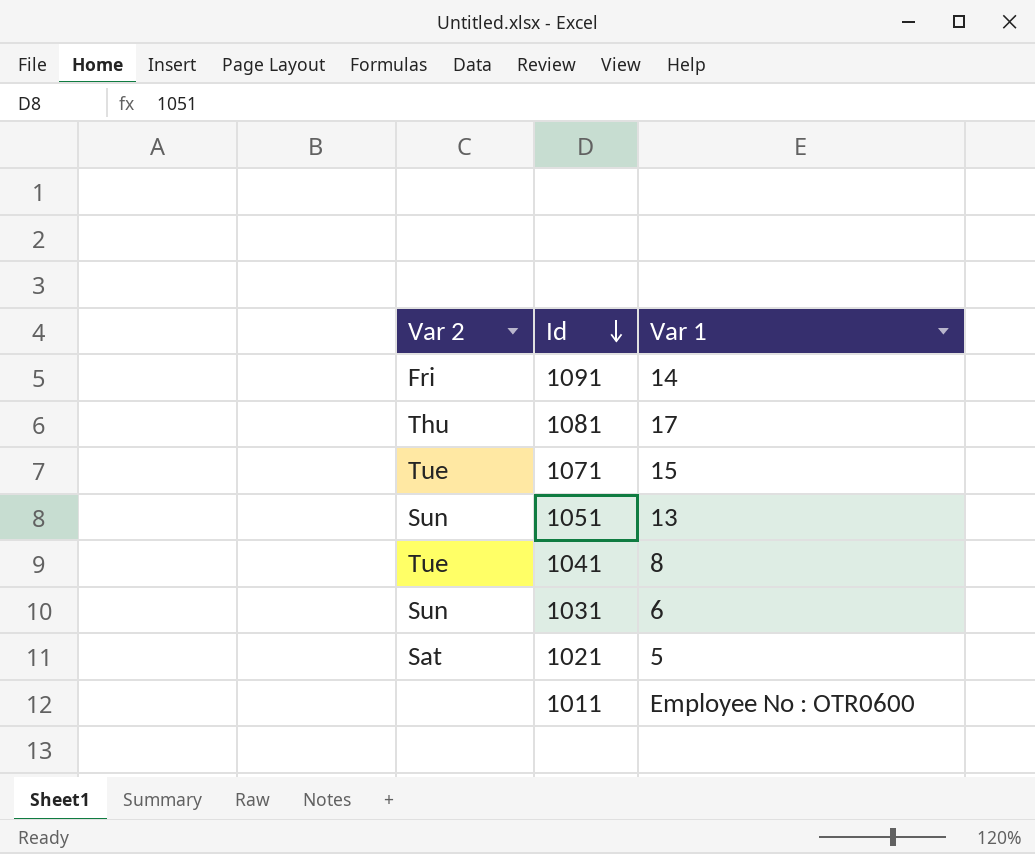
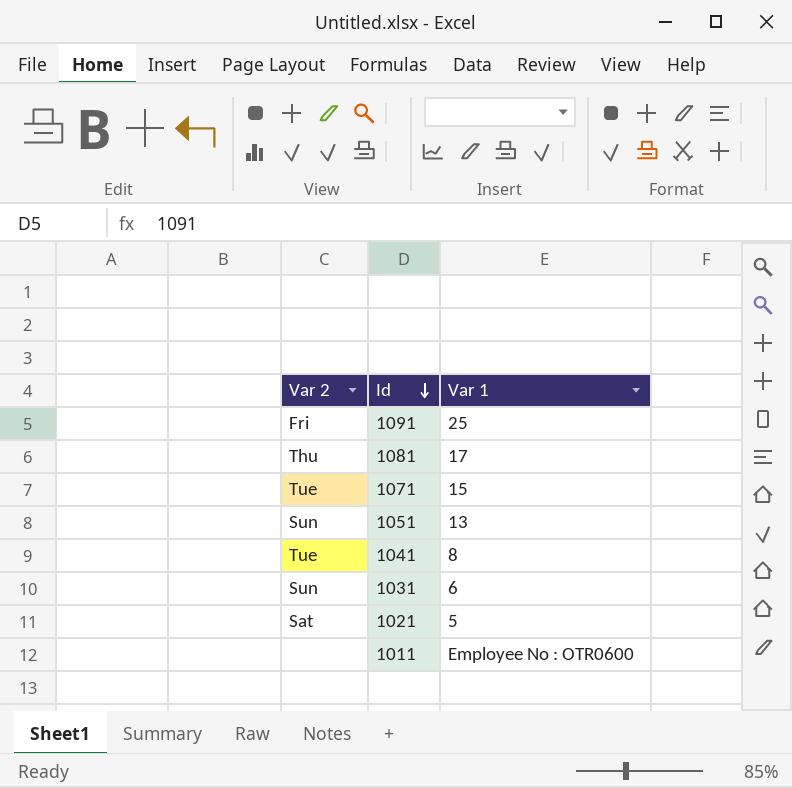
1091 | Var 1: 14 -> 25

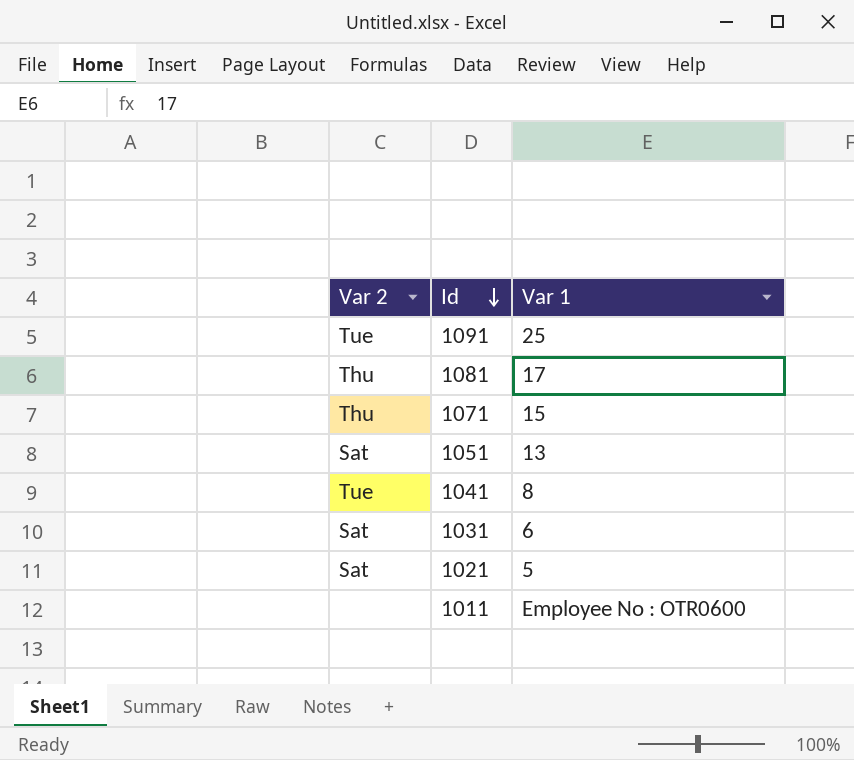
1091 | Var 2: Fri -> Tue
1071 | Var 2: Tue -> Thu
1051 | Var 2: Sun -> Sat
1031 | Var 2: Sun -> Sat

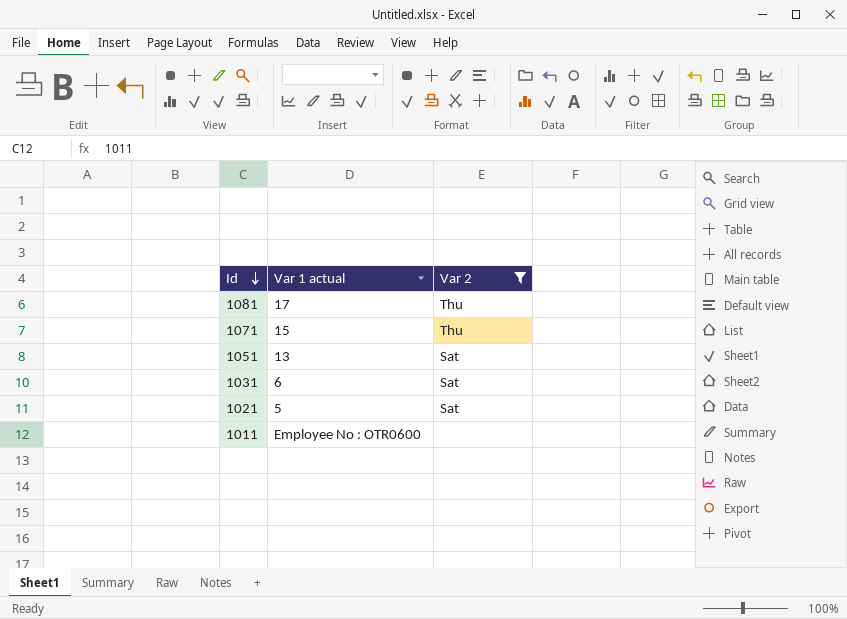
filter: none -> Var 2 != Tue
column name: Var 1 -> Var 1 actual
column Var 2 | position: 1 -> 3

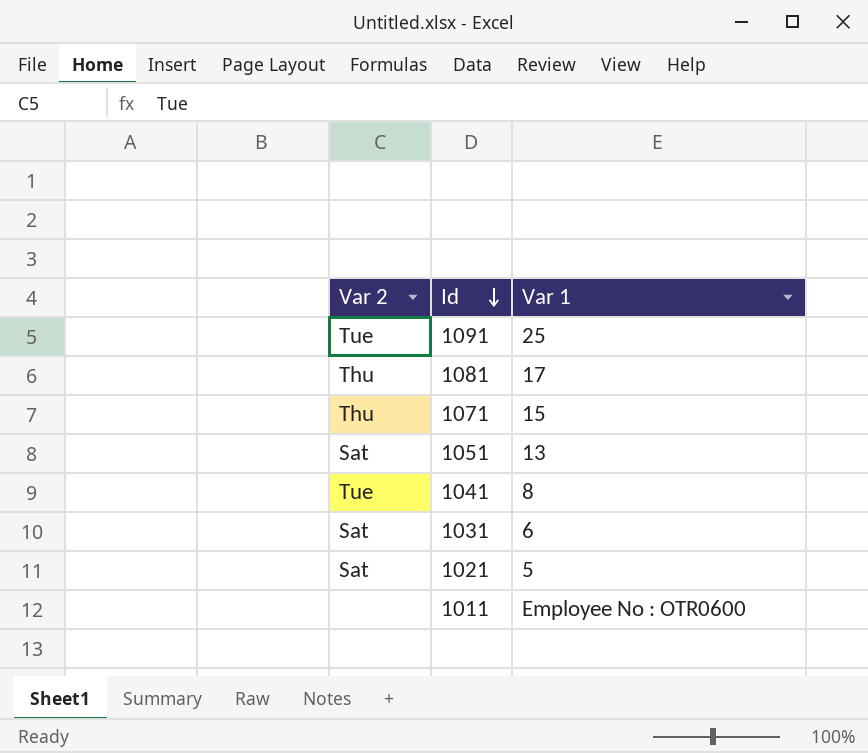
filter: Var 2 != Tue -> none
column Var 2 | position: 3 -> 1
column name: Var 1 actual -> Var 1

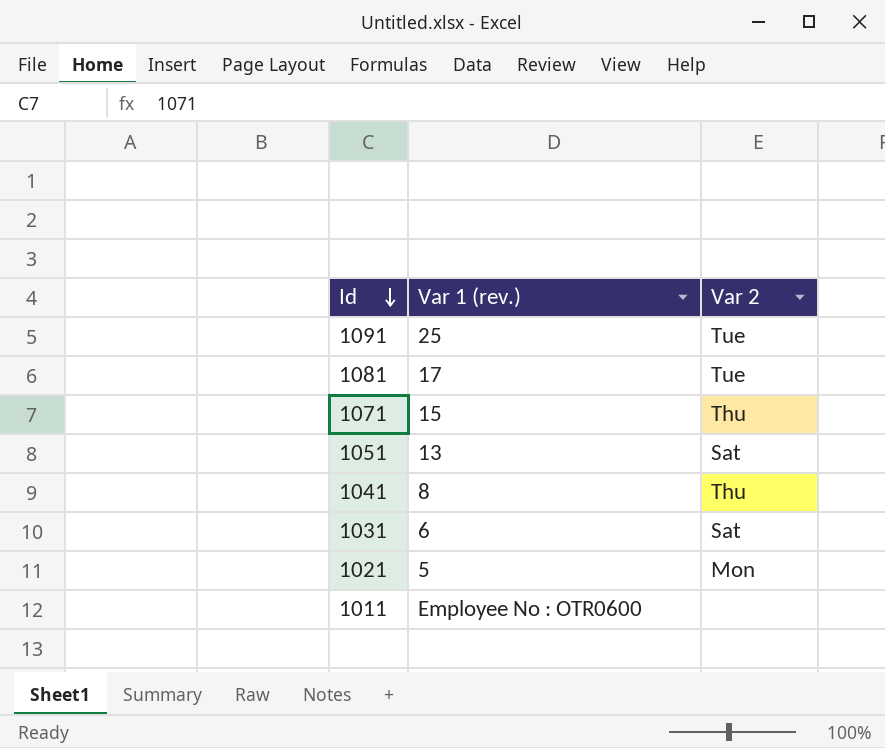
column name: Var 1 -> Var 1 (rev.)
column Var 2 | position: 1 -> 3
1081 | Var 2: Thu -> Tue
1041 | Var 2: Tue -> Thu
1021 | Var 2: Sat -> Mon

